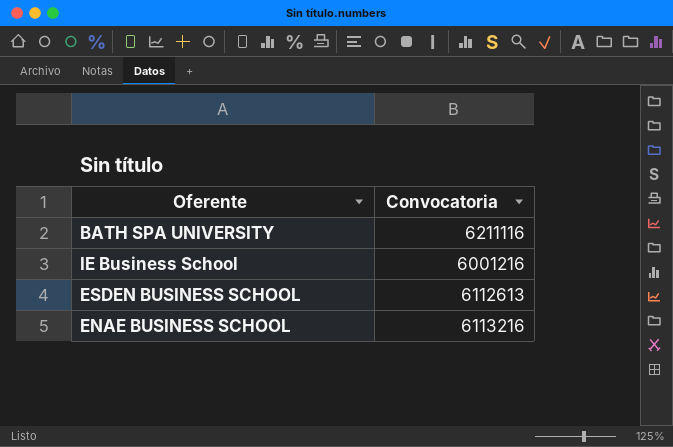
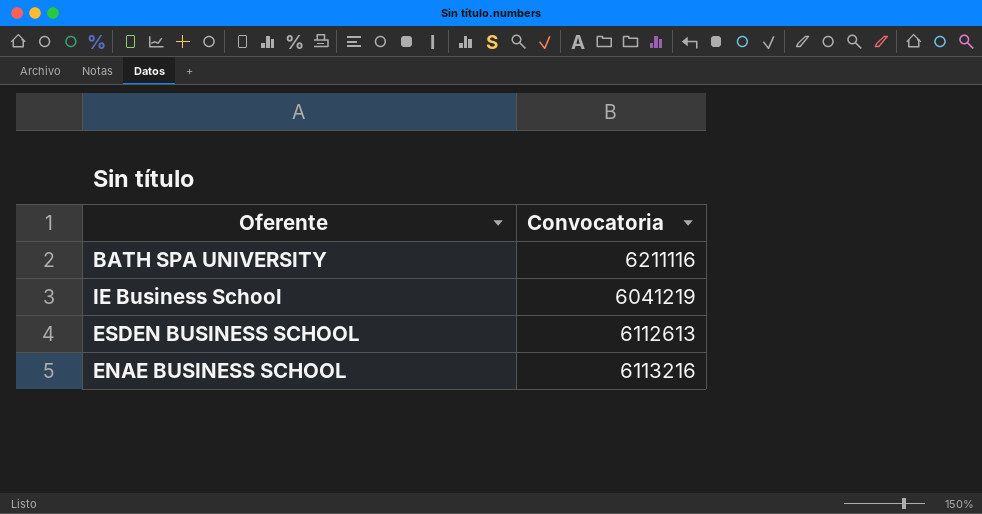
IE Business School | Convocatoria: 6001216 -> 6041219

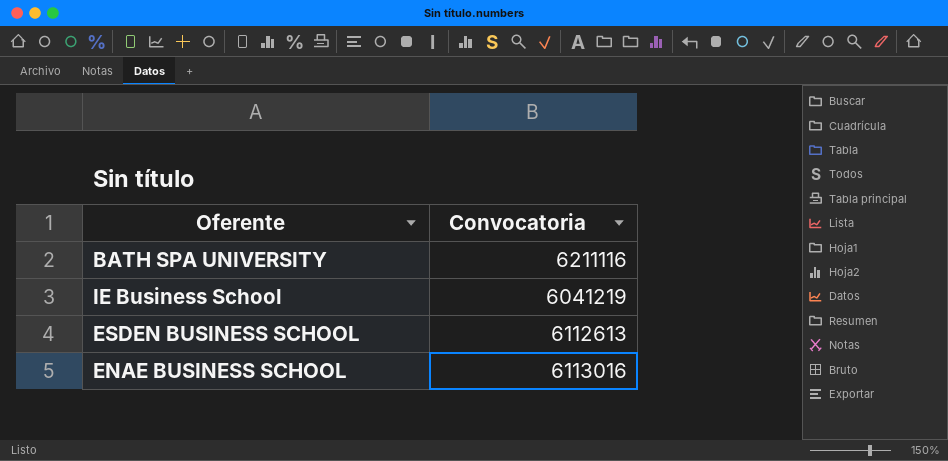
ENAE BUSINESS SCHOOL | Convocatoria: 6113216 -> 6113016

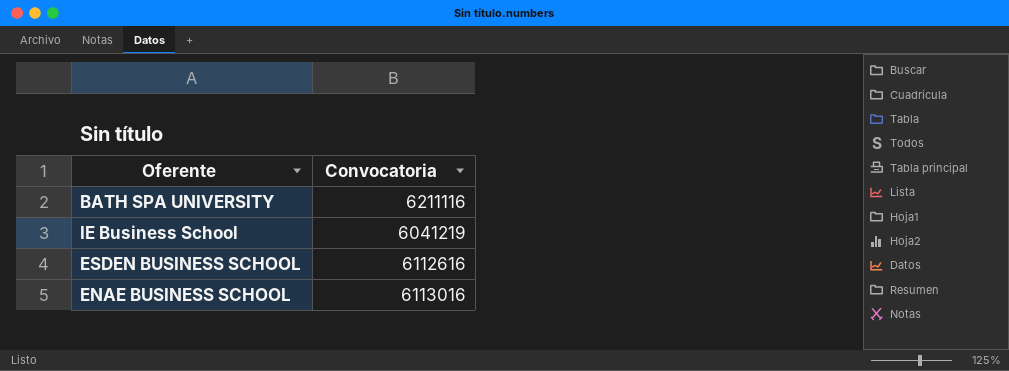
ESDEN BUSINESS SCHOOL | Convocatoria: 6112613 -> 6112616

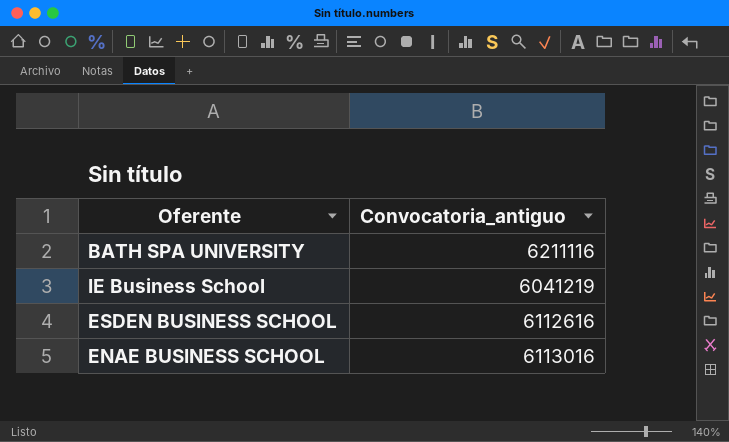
column name: Convocatoria -> Convocatoria_antiguo

